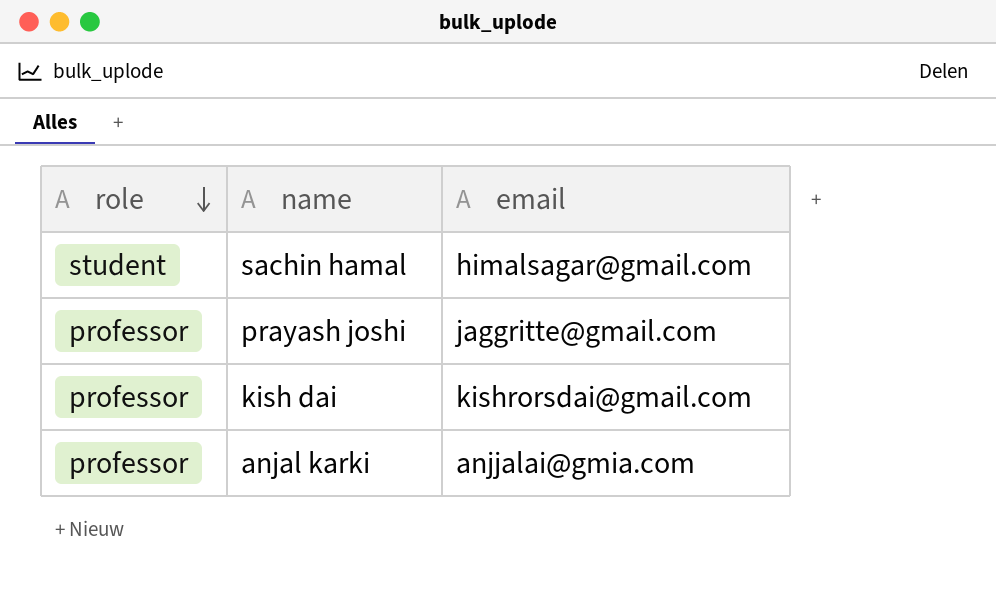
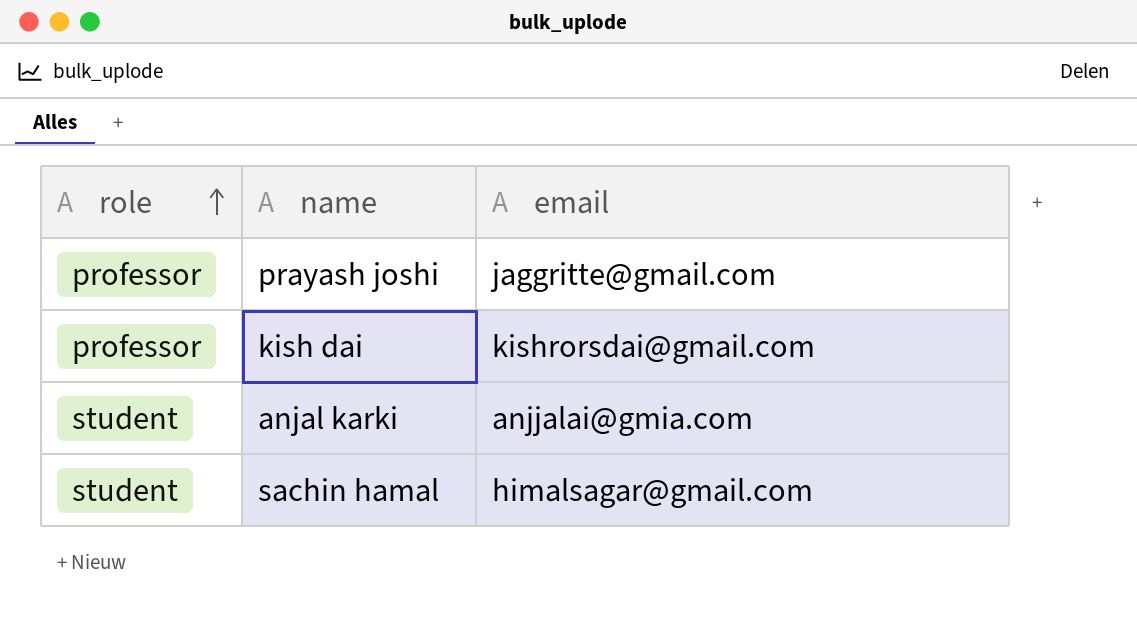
row order: role descending -> role ascending
anjal karki | role: professor -> student

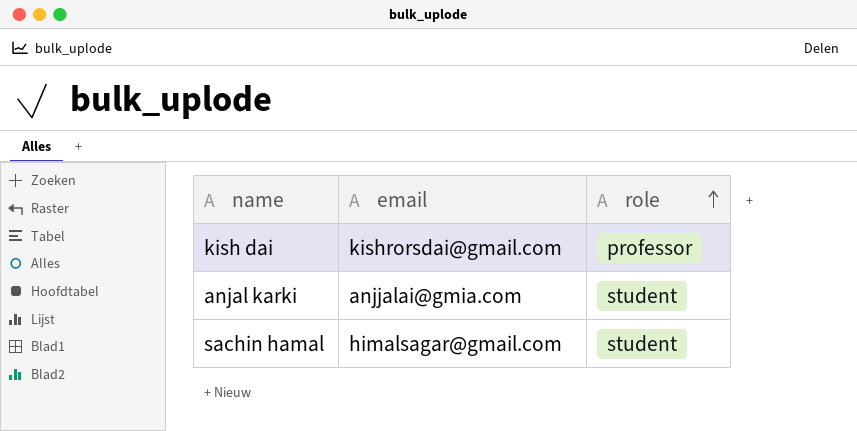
column role | position: 1 -> 3
row prayash joshi: professor | jaggritte@gmail.com -> none

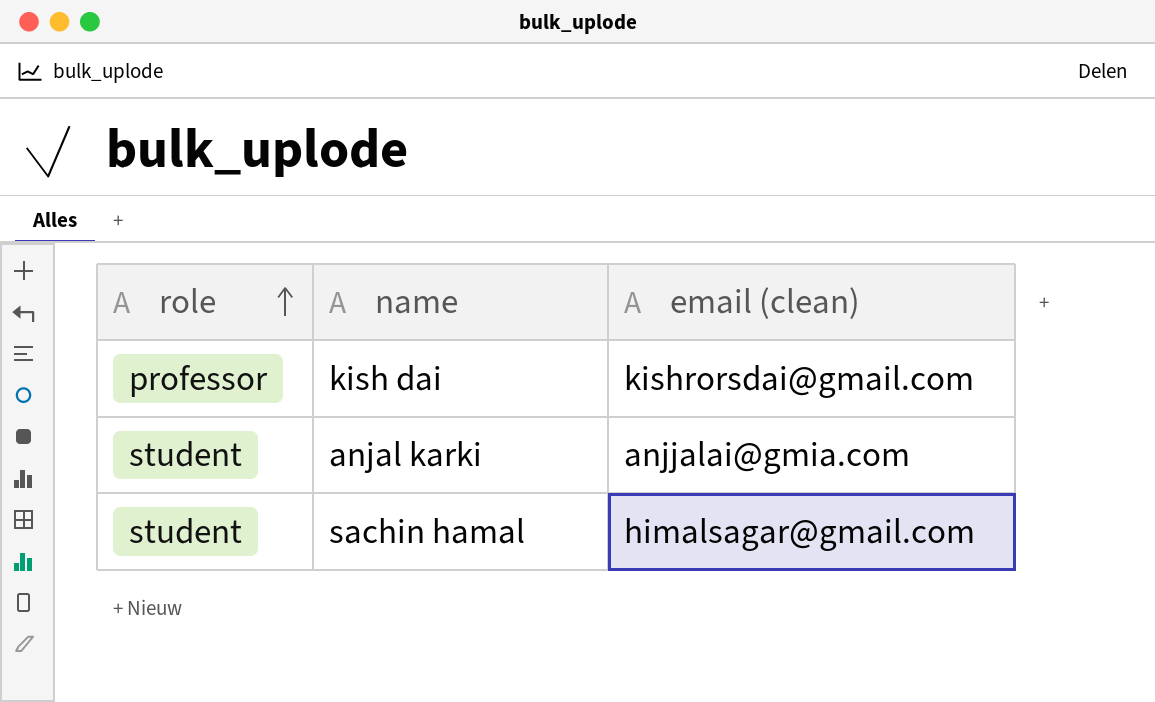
column role | position: 3 -> 1
column name: email -> email (clean)

